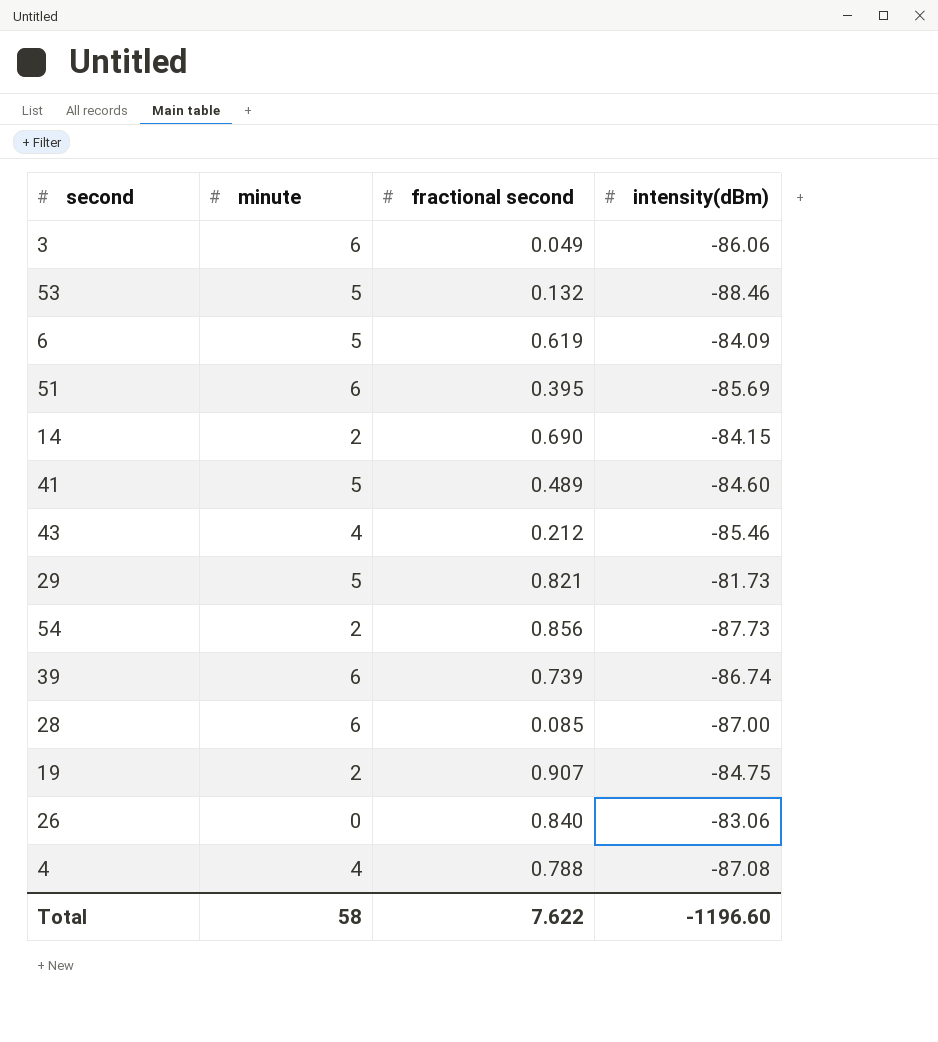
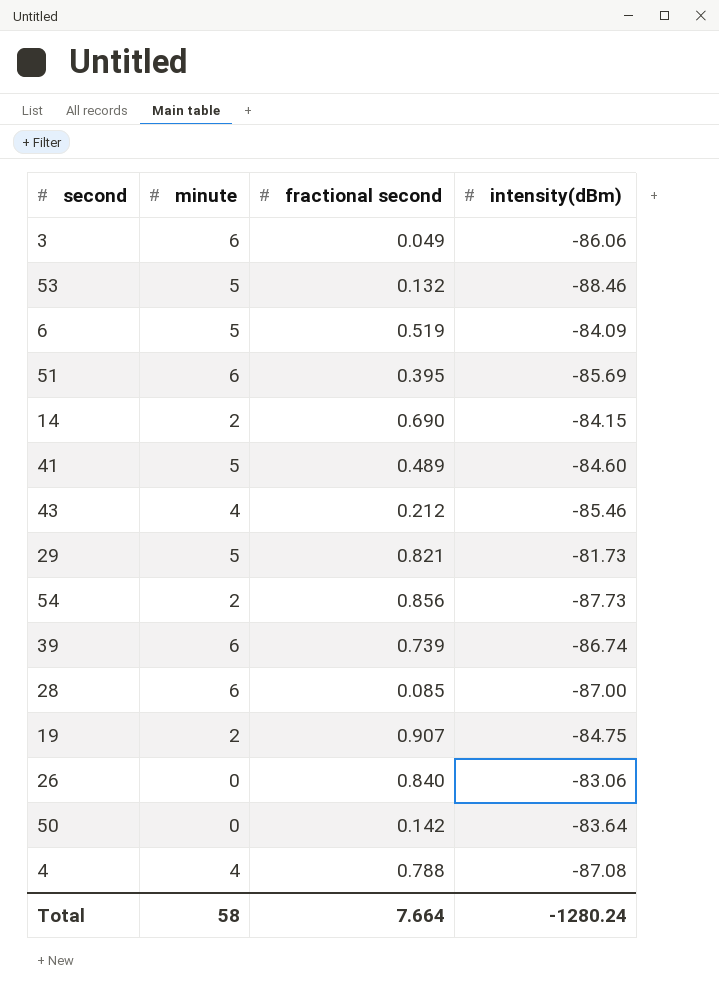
6 | fractional second: 0.619 -> 0.519
row 50: none -> 0 | 0.142 | -83.64
Total | fractional second: 7.622 -> 7.664
Total | intensity(dBm): -1196.60 -> -1280.24

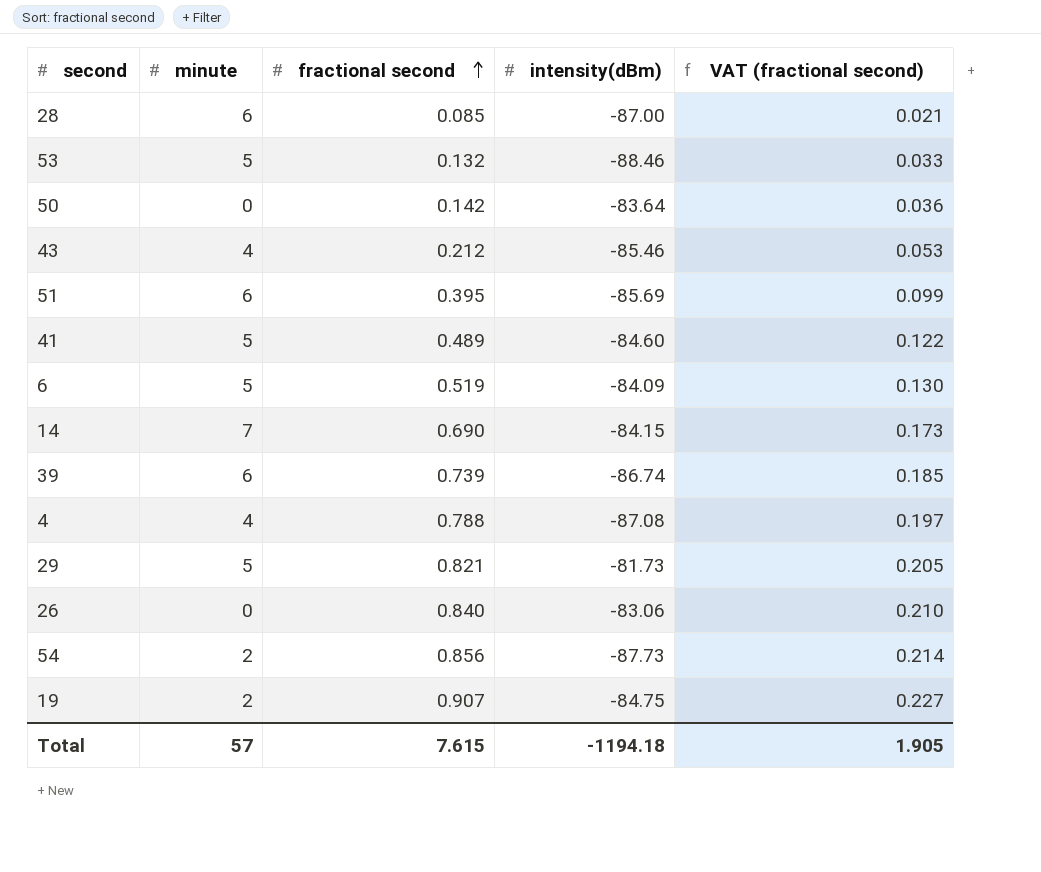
row order: none -> fractional second ascending
column VAT (fractional second) | formula: none -> [fractional second] * 0.25
row 3: 6 | 0.049 | -86.06 -> none
14 | minute: 2 -> 7
Total | minute: 58 -> 57
Total | fractional second: 7.664 -> 7.615
Total | intensity(dBm): -1280.24 -> -1194.18

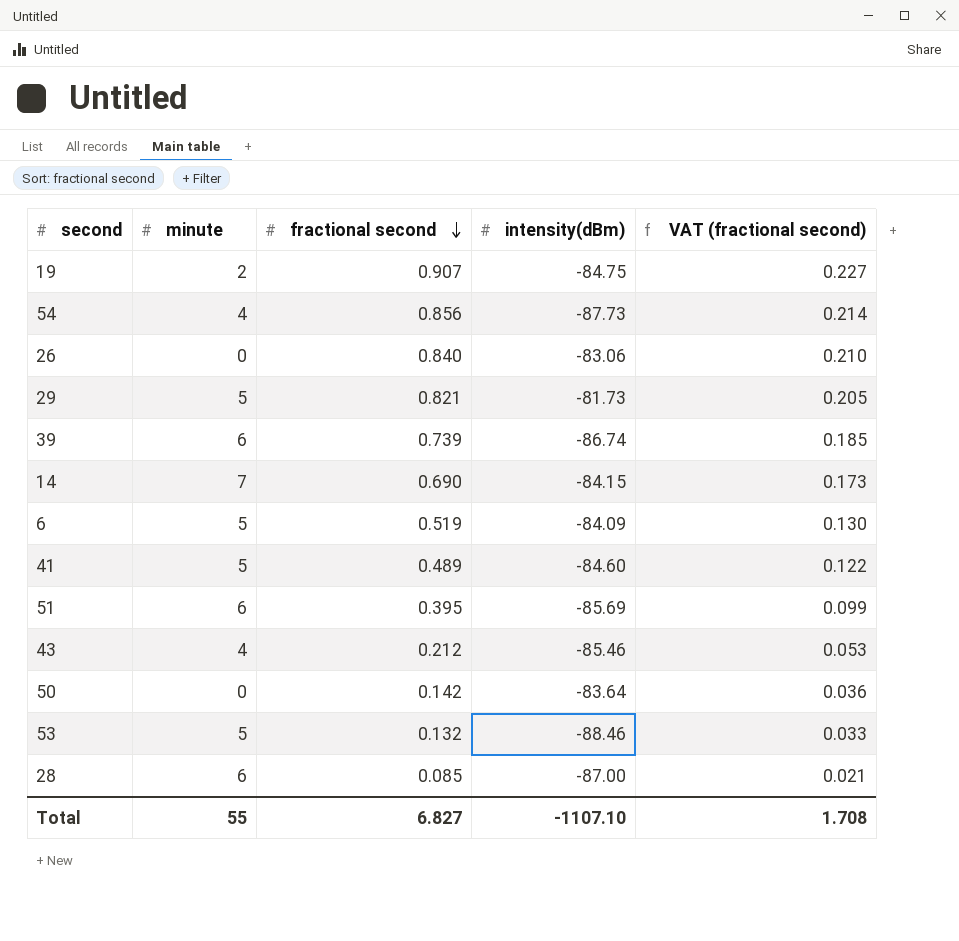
row order: fractional second ascending -> fractional second descending
row 4: 4 | 0.788 | -87.08 | 0.197 -> none
54 | minute: 2 -> 4
Total | minute: 57 -> 55
Total | fractional second: 7.615 -> 6.827
Total | intensity(dBm): -1194.18 -> -1107.10
Total | VAT (fractional second): 1.905 -> 1.708

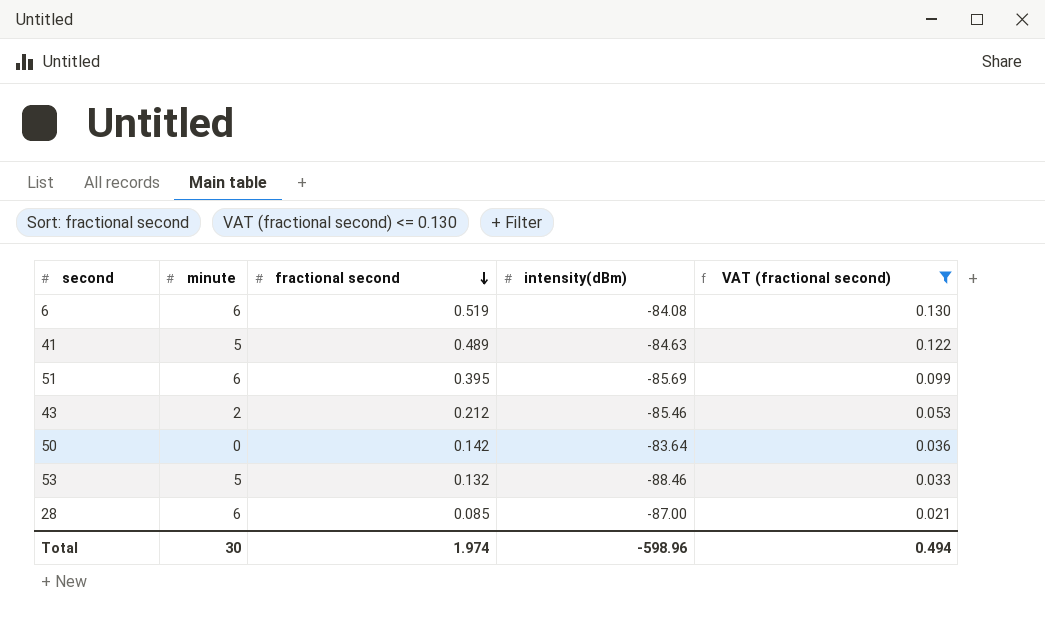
filter: none -> VAT (fractional second) <= 0.130
6 | minute: 5 -> 6
6 | intensity(dBm): -84.09 -> -84.08
41 | intensity(dBm): -84.60 -> -84.63
43 | minute: 4 -> 2
Total | minute: 55 -> 30
Total | fractional second: 6.827 -> 1.974
Total | intensity(dBm): -1107.10 -> -598.96
Total | VAT (fractional second): 1.708 -> 0.494

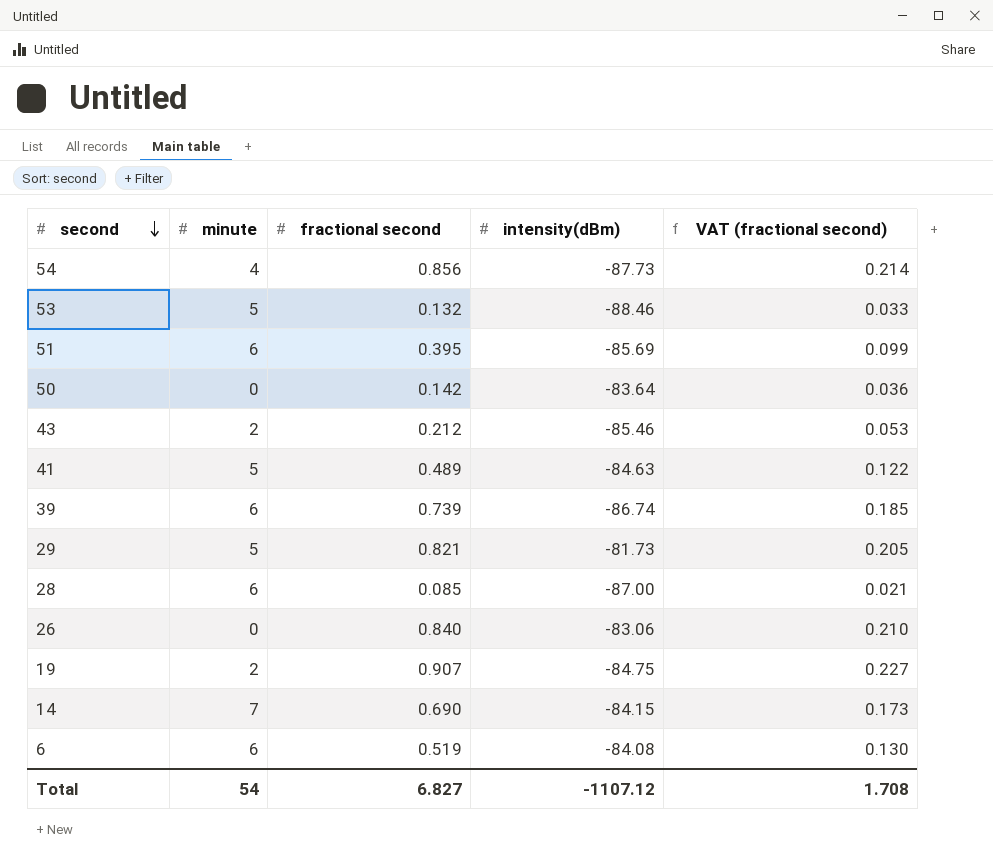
filter: VAT (fractional second) <= 0.130 -> none
row order: fractional second descending -> second descending
Total | minute: 30 -> 54
Total | fractional second: 1.974 -> 6.827
Total | intensity(dBm): -598.96 -> -1107.12
Total | VAT (fractional second): 0.494 -> 1.708

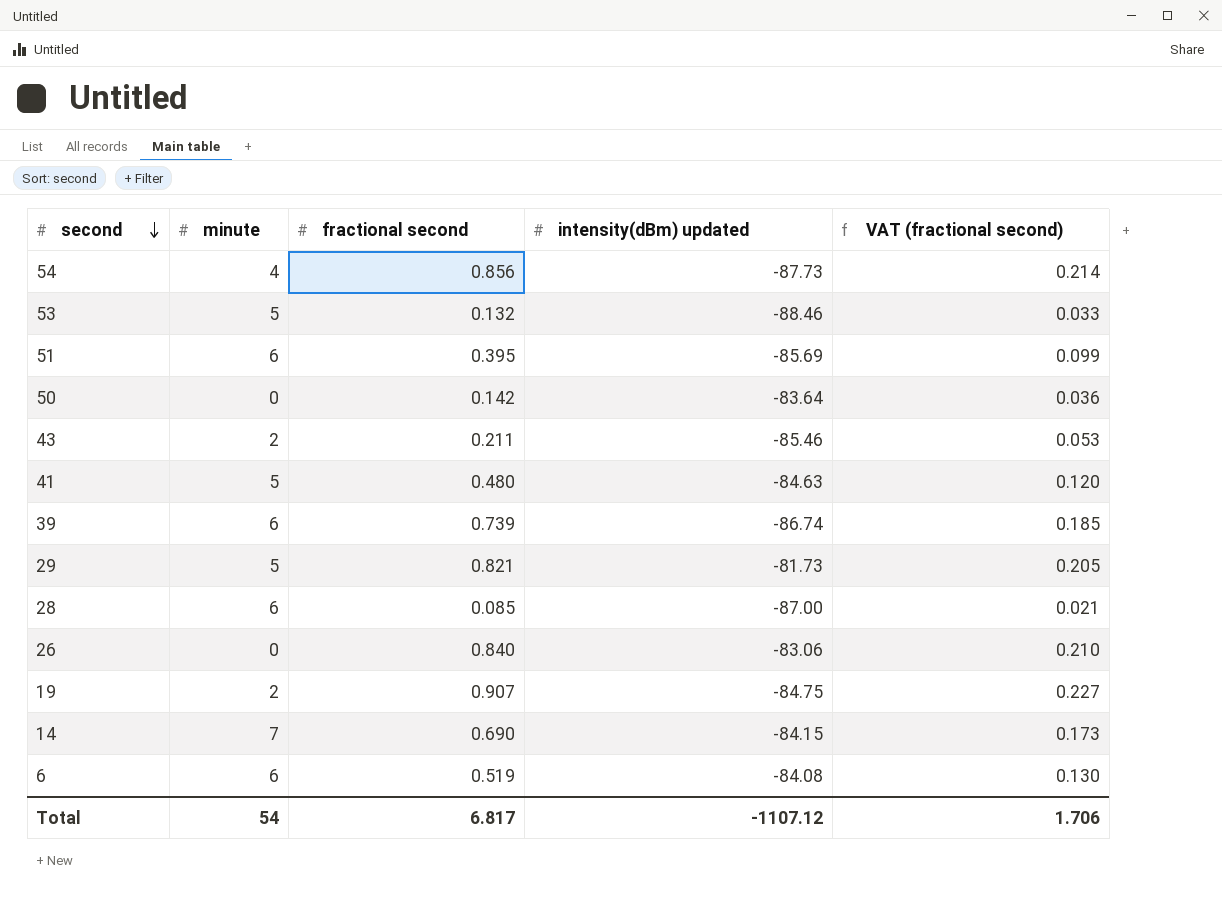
column name: intensity(dBm) -> intensity(dBm) updated
43 | fractional second: 0.212 -> 0.211
41 | fractional second: 0.489 -> 0.480
41 | VAT (fractional second): 0.122 -> 0.120
Total | fractional second: 6.827 -> 6.817
Total | VAT (fractional second): 1.708 -> 1.706

